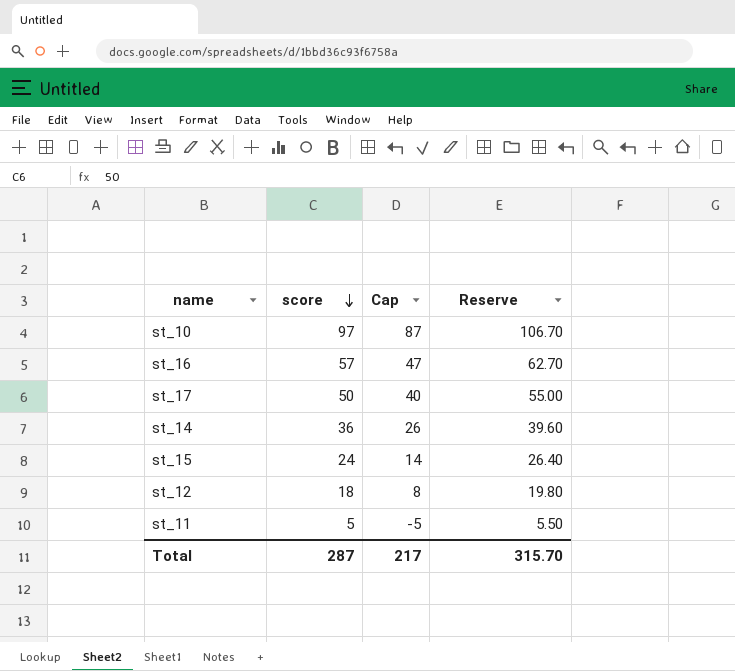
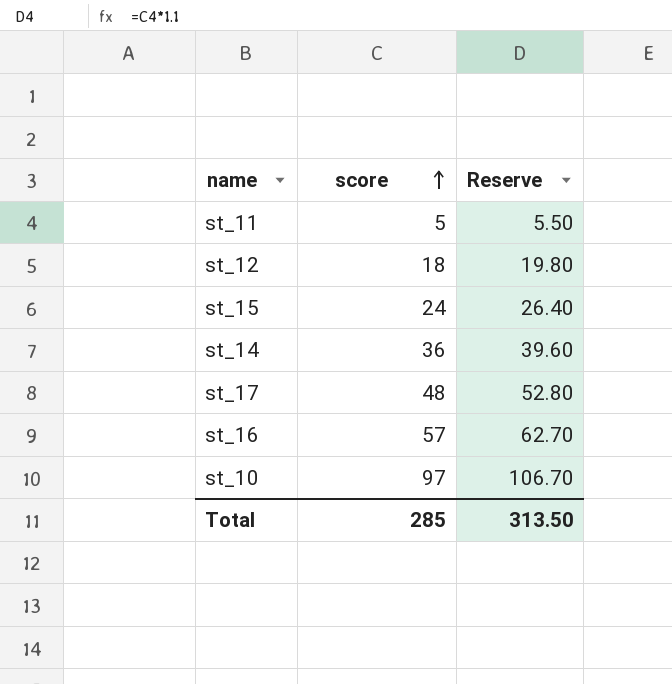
row order: score descending -> score ascending
column Cap | formula: [score] - 10 -> none
st_17 | score: 50 -> 48
st_17 | Reserve: 55.00 -> 52.80
Total | score: 287 -> 285
Total | Reserve: 315.70 -> 313.50

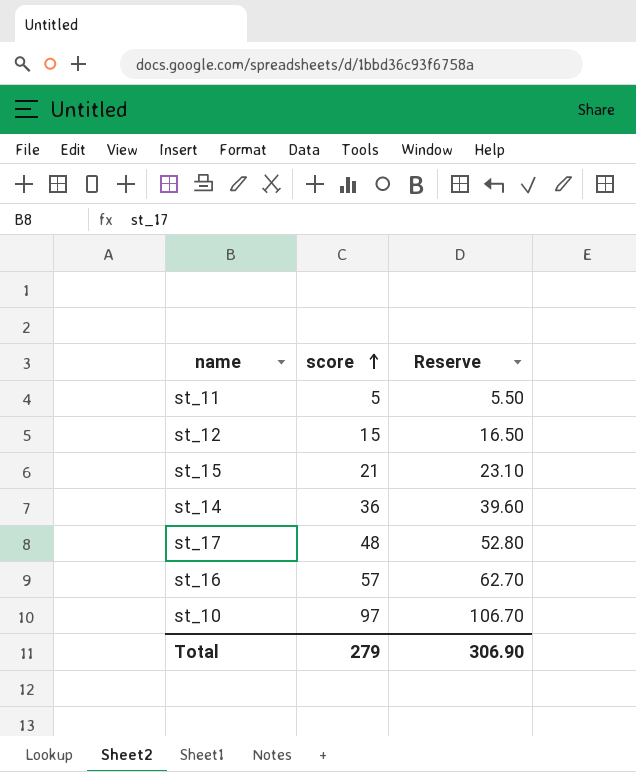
st_12 | score: 18 -> 15
st_12 | Reserve: 19.80 -> 16.50
st_15 | score: 24 -> 21
st_15 | Reserve: 26.40 -> 23.10
Total | score: 285 -> 279
Total | Reserve: 313.50 -> 306.90

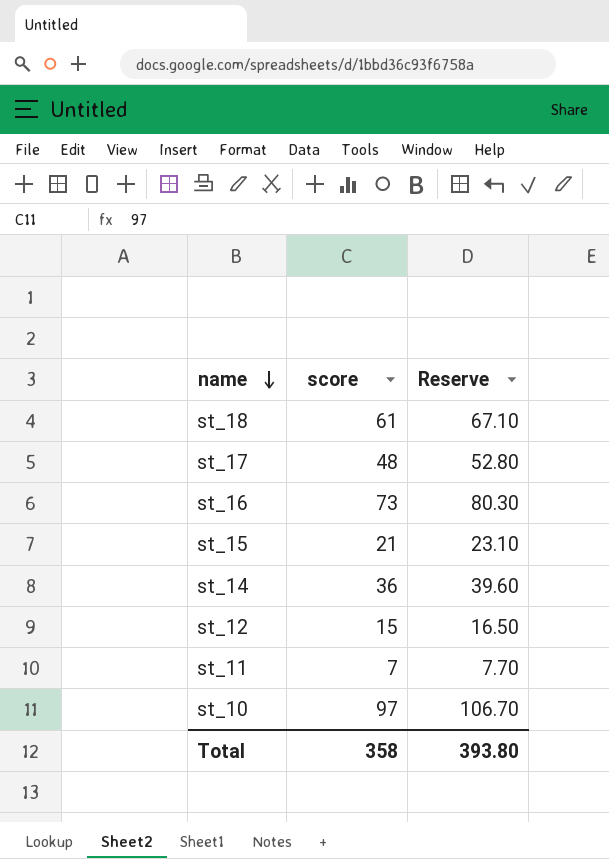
row order: score ascending -> name descending
row st_18: none -> 61 | 67.10
st_16 | score: 57 -> 73
st_16 | Reserve: 62.70 -> 80.30
st_11 | score: 5 -> 7
st_11 | Reserve: 5.50 -> 7.70
Total | score: 279 -> 358
Total | Reserve: 306.90 -> 393.80

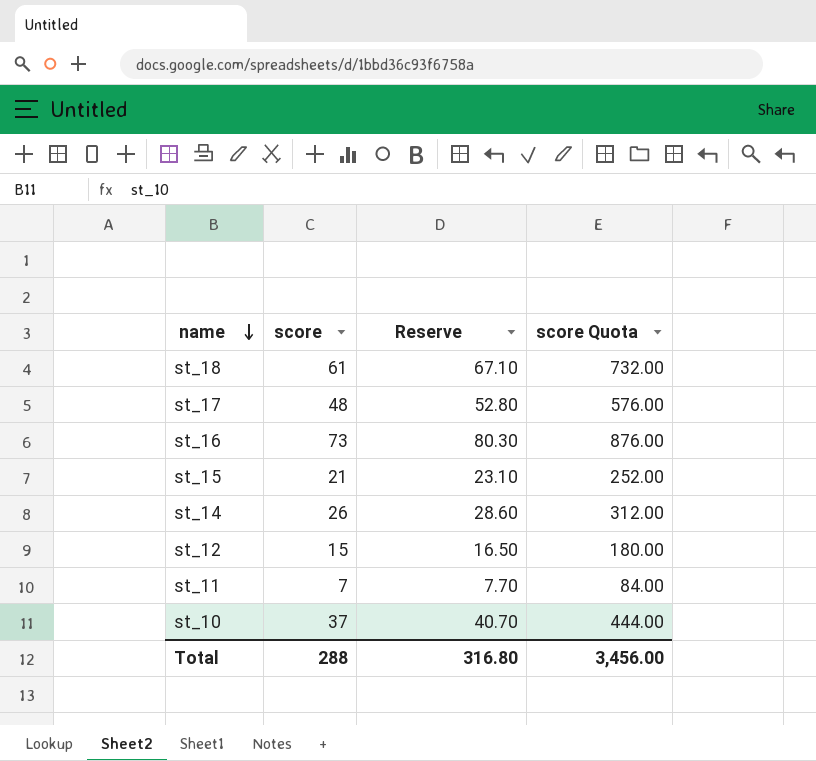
column score Quota | formula: none -> [score] * 12
st_14 | score: 36 -> 26
st_14 | Reserve: 39.60 -> 28.60
st_10 | score: 97 -> 37
st_10 | Reserve: 106.70 -> 40.70
Total | score: 358 -> 288
Total | Reserve: 393.80 -> 316.80

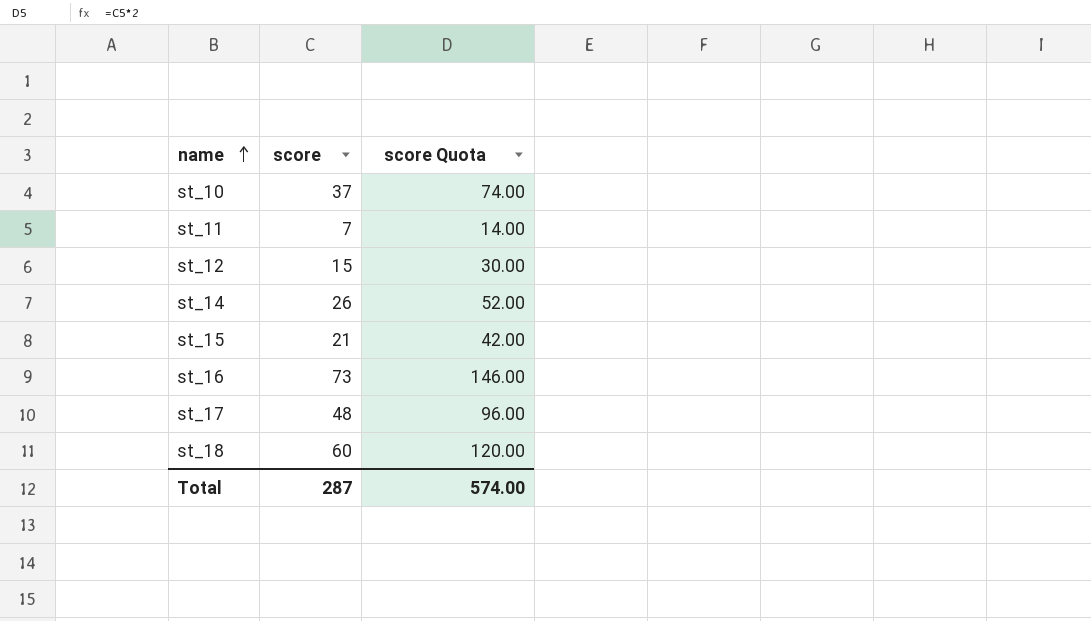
row order: name descending -> name ascending
column Reserve | formula: [score] * 1.1 -> none
column score Quota | formula: [score] * 12 -> [score] * 2
st_18 | score: 61 -> 60
Total | score: 288 -> 287
Total | score Quota: 3,456.00 -> 574.00

